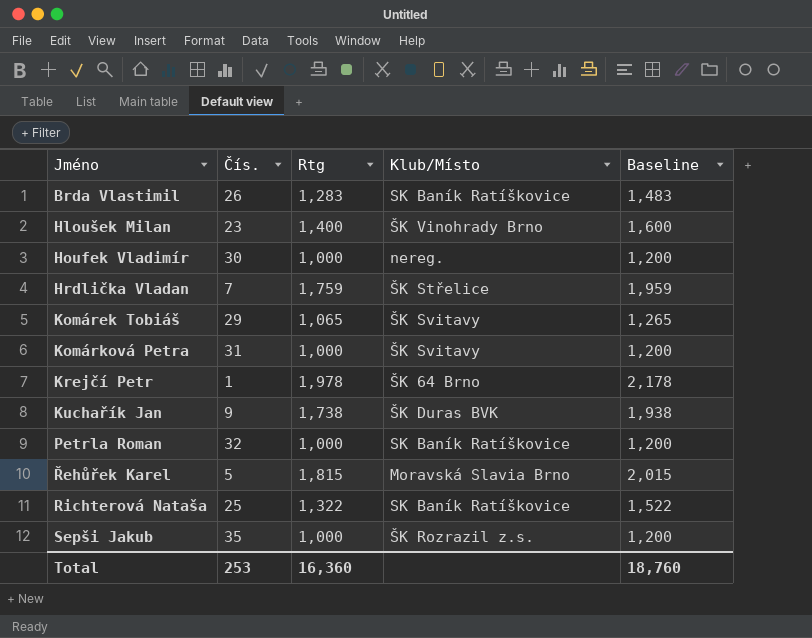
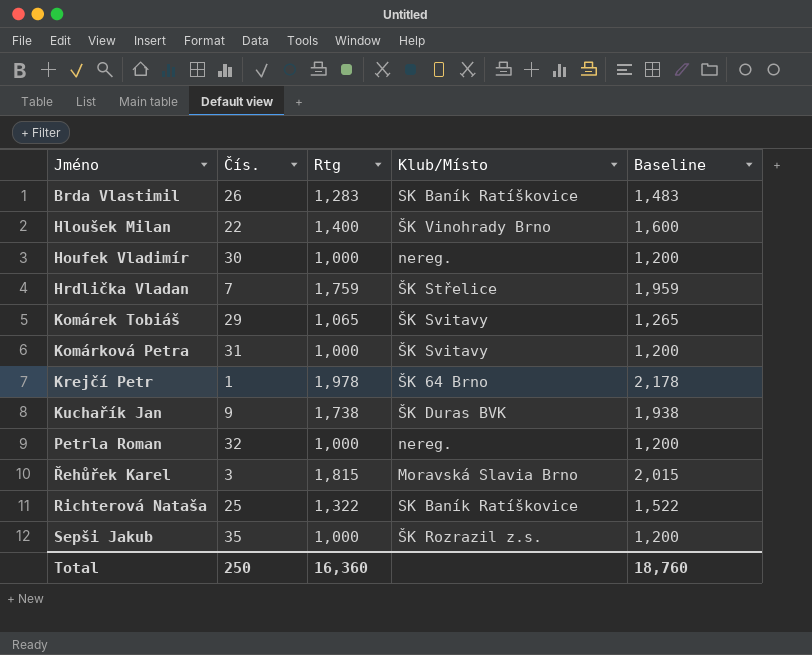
Hloušek Milan | Čís.: 23 -> 22
Petrla Roman | Klub/Místo: SK Baník Ratíškovice -> nereg.
Řehůřek Karel | Čís.: 5 -> 3
Total | Čís.: 253 -> 250

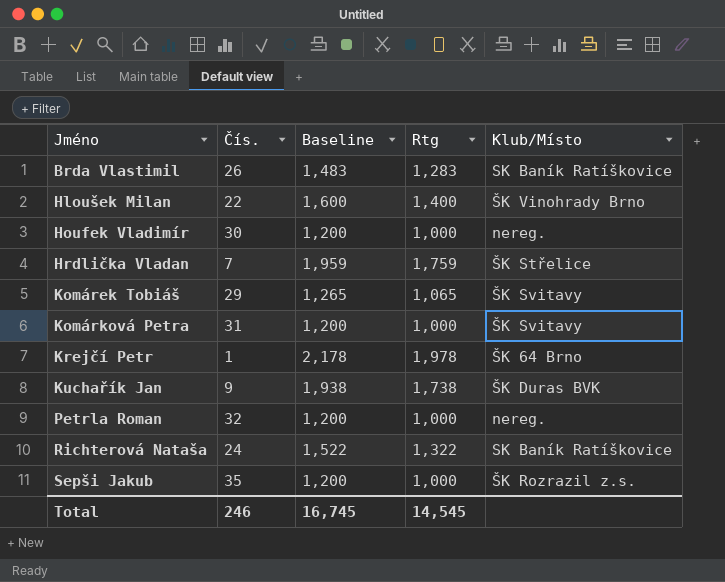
column Baseline | position: 5 -> 3
row Řehůřek Karel: 3 | 1,815 | Moravská Slavia Brno | 2,015 -> none
Richterová Nataša | Čís.: 25 -> 24
Total | Čís.: 250 -> 246
Total | Baseline: 18,760 -> 16,745
Total | Rtg: 16,360 -> 14,545

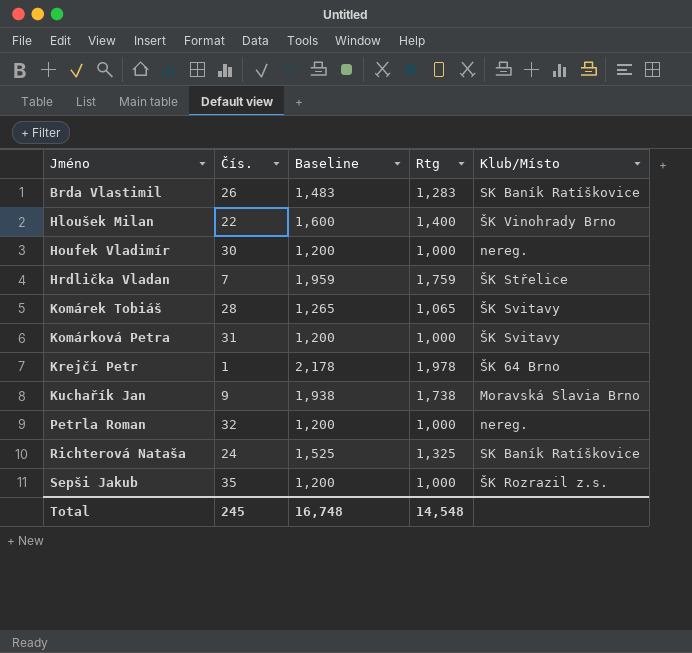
Komárek Tobiáš | Čís.: 29 -> 28
Kuchařík Jan | Klub/Místo: ŠK Duras BVK -> Moravská Slavia Brno
Richterová Nataša | Baseline: 1,522 -> 1,525
Richterová Nataša | Rtg: 1,322 -> 1,325
Total | Čís.: 246 -> 245
Total | Baseline: 16,745 -> 16,748
Total | Rtg: 14,545 -> 14,548

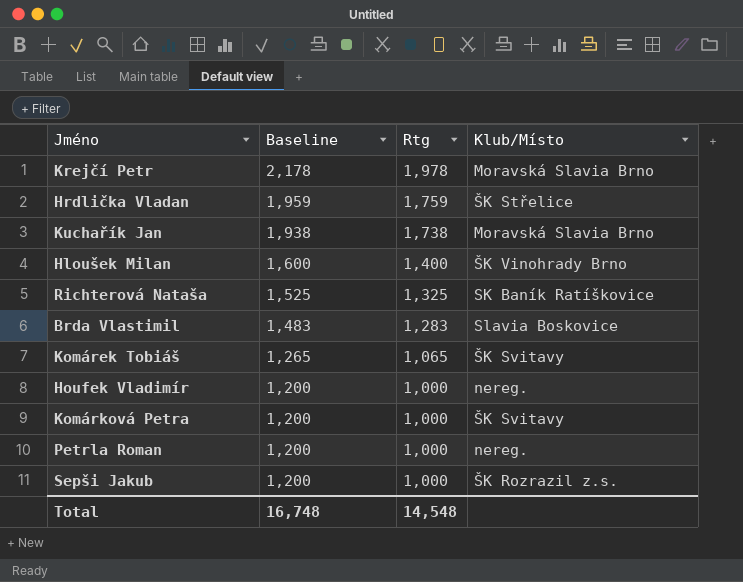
row order: Jméno ascending -> Baseline descending
column Čís. | position: 2 -> none
Krejčí Petr | Klub/Místo: ŠK 64 Brno -> Moravská Slavia Brno
Brda Vlastimil | Klub/Místo: SK Baník Ratíškovice -> Slavia Boskovice

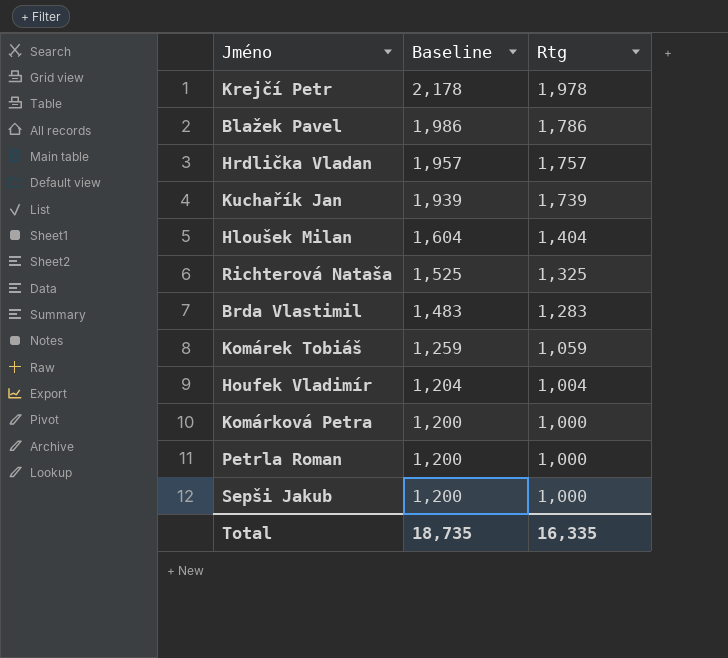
column Klub/Místo | position: 4 -> none
row Blažek Pavel: none -> 1,986 | 1,786
Hrdlička Vladan | Baseline: 1,959 -> 1,957
Hrdlička Vladan | Rtg: 1,759 -> 1,757
Kuchařík Jan | Baseline: 1,938 -> 1,939
Kuchařík Jan | Rtg: 1,738 -> 1,739
Hloušek Milan | Baseline: 1,600 -> 1,604
Hloušek Milan | Rtg: 1,400 -> 1,404
Komárek Tobiáš | Baseline: 1,265 -> 1,259
Komárek Tobiáš | Rtg: 1,065 -> 1,059
Houfek Vladimír | Baseline: 1,200 -> 1,204
Houfek Vladimír | Rtg: 1,000 -> 1,004
Total | Baseline: 16,748 -> 18,735
Total | Rtg: 14,548 -> 16,335

